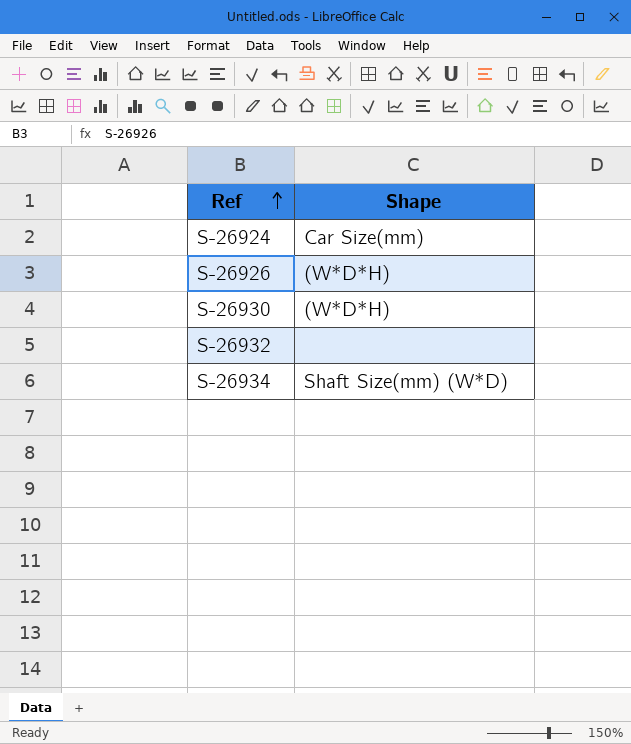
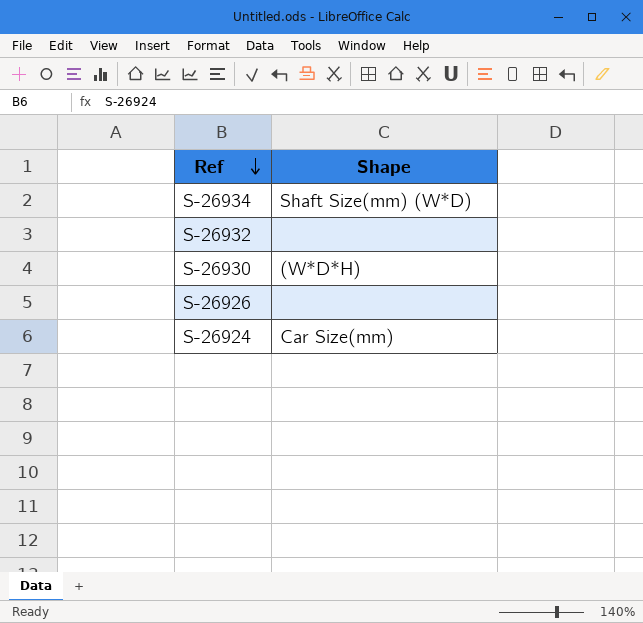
row order: Ref ascending -> Ref descending
S-26926 | Shape: (W*D*H) -> none

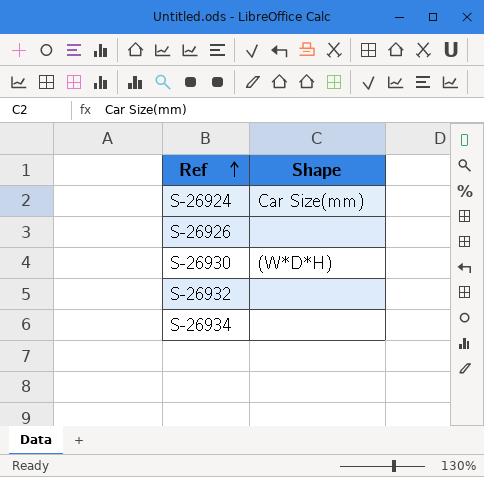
row order: Ref descending -> Ref ascending
S-26934 | Shape: Shaft Size(mm) (W*D) -> none

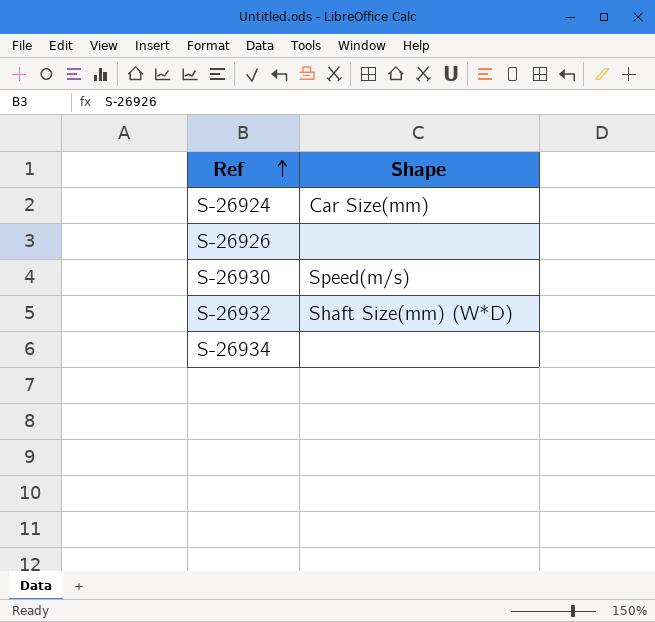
S-26930 | Shape: (W*D*H) -> Speed(m/s)
S-26932 | Shape: none -> Shaft Size(mm) (W*D)

